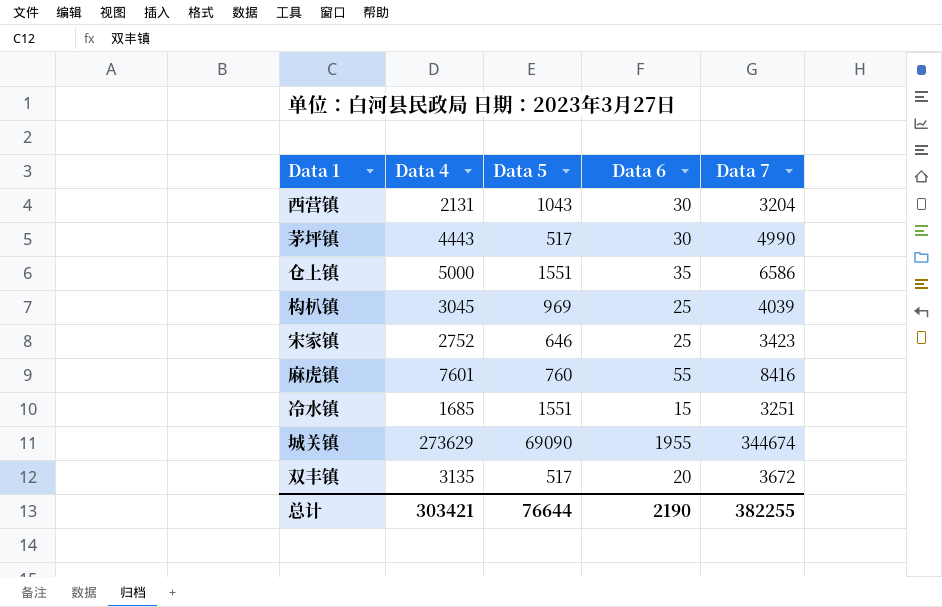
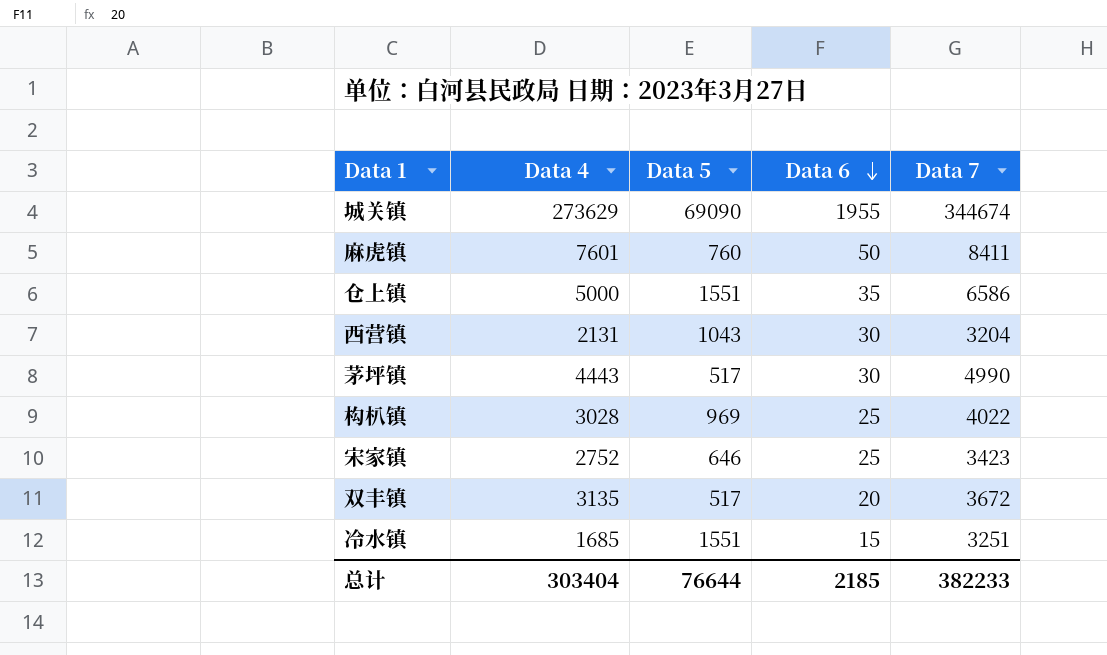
row order: none -> Data 6 descending
麻虎镇 | Data 6: 55 -> 50
麻虎镇 | Data 7: 8416 -> 8411
构朳镇 | Data 4: 3045 -> 3028
构朳镇 | Data 7: 4039 -> 4022
总计 | Data 4: 303421 -> 303404
总计 | Data 6: 2190 -> 2185
总计 | Data 7: 382255 -> 382233

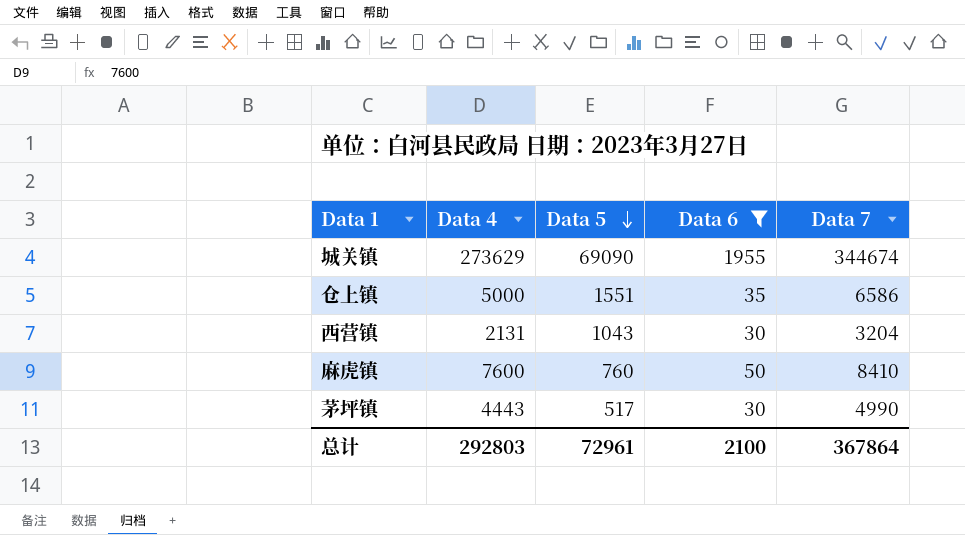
filter: none -> Data 6 >= 30
row order: Data 6 descending -> Data 5 descending
麻虎镇 | Data 4: 7601 -> 7600
麻虎镇 | Data 7: 8411 -> 8410
总计 | Data 4: 303404 -> 292803
总计 | Data 5: 76644 -> 72961
总计 | Data 6: 2185 -> 2100
总计 | Data 7: 382233 -> 367864

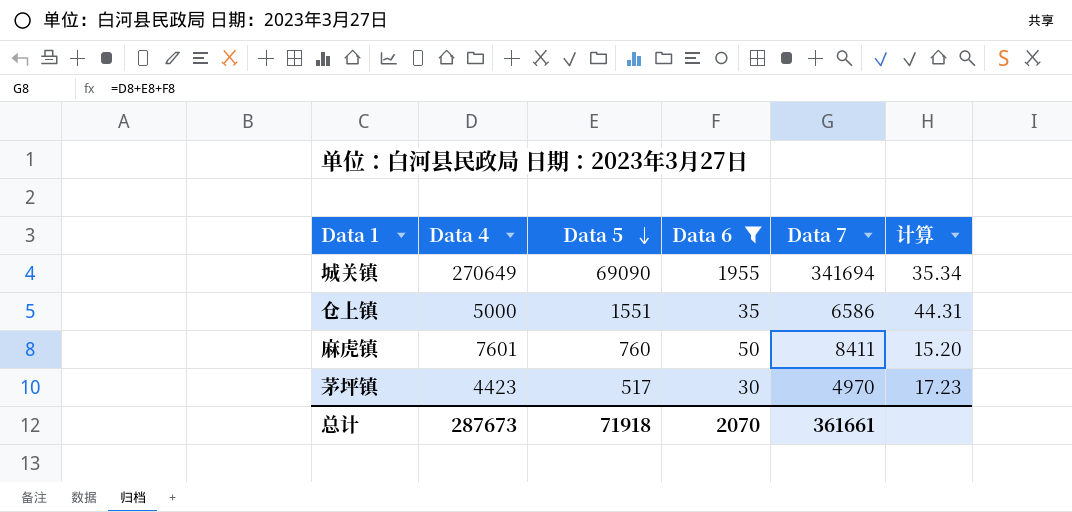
column 计算 | formula: none -> [Data 5] / [Data 6]
row 西营镇: 2131 | 1043 | 30 | 3204 -> none
城关镇 | Data 4: 273629 -> 270649
城关镇 | Data 7: 344674 -> 341694
麻虎镇 | Data 4: 7600 -> 7601
麻虎镇 | Data 7: 8410 -> 8411
茅坪镇 | Data 4: 4443 -> 4423
茅坪镇 | Data 7: 4990 -> 4970
总计 | Data 4: 292803 -> 287673
总计 | Data 5: 72961 -> 71918
总计 | Data 6: 2100 -> 2070
总计 | Data 7: 367864 -> 361661

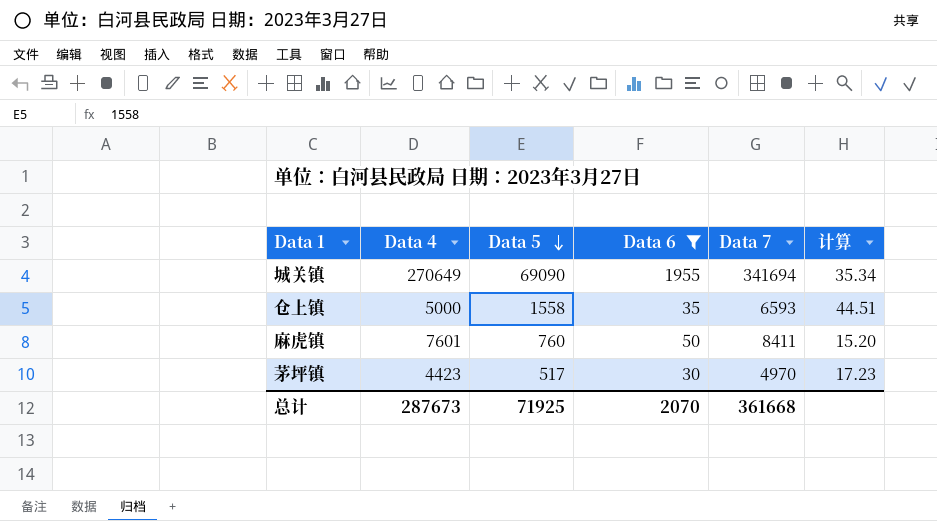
仓上镇 | Data 5: 1551 -> 1558
仓上镇 | Data 7: 6586 -> 6593
仓上镇 | 计算: 44.31 -> 44.51
总计 | Data 5: 71918 -> 71925
总计 | Data 7: 361661 -> 361668

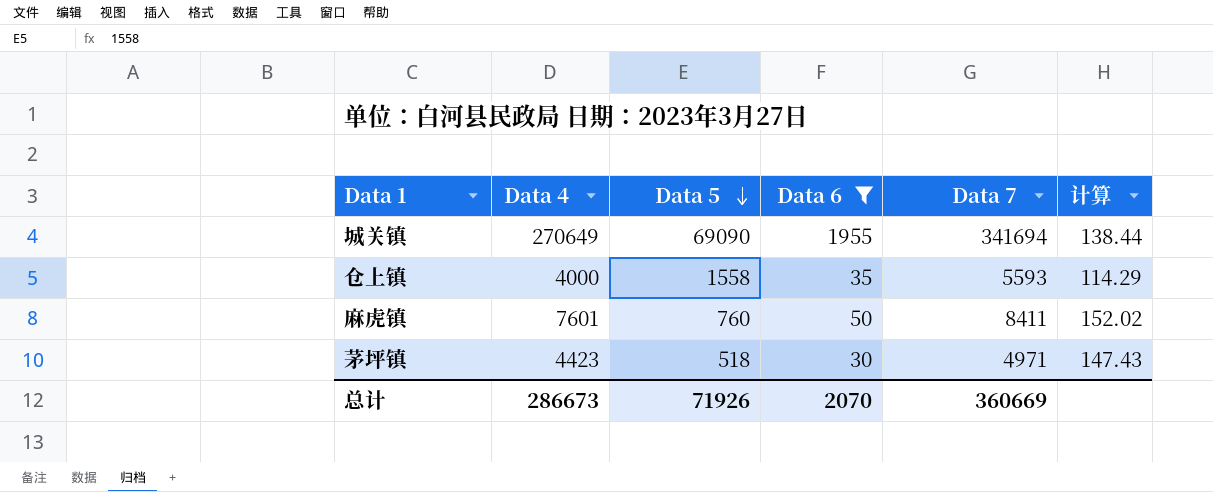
column 计算 | formula: [Data 5] / [Data 6] -> [Data 4] / [Data 6]
仓上镇 | Data 4: 5000 -> 4000
仓上镇 | Data 7: 6593 -> 5593
茅坪镇 | Data 5: 517 -> 518
茅坪镇 | Data 7: 4970 -> 4971
总计 | Data 4: 287673 -> 286673
总计 | Data 5: 71925 -> 71926
总计 | Data 7: 361668 -> 360669

